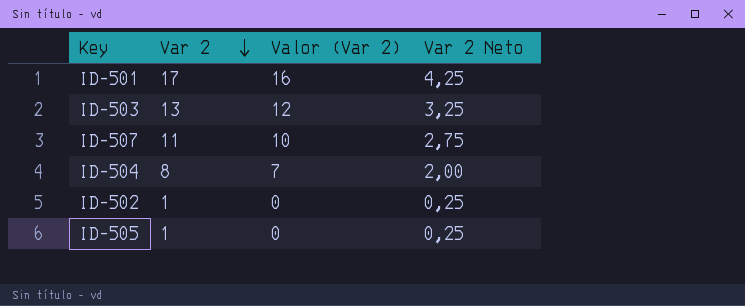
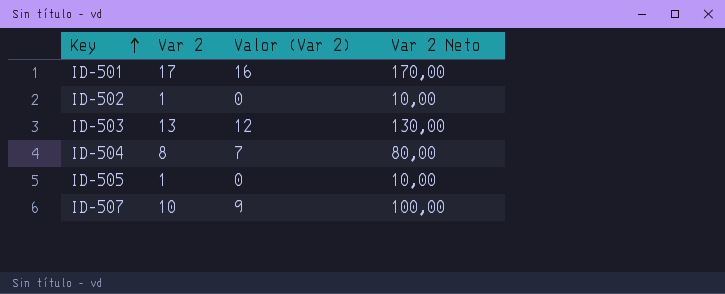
row order: Var 2 descending -> Key ascending
column Var 2 Neto | formula: [Var 2] * 0,25 -> [Var 2] * 10
ID-507 | Var 2: 11 -> 10
ID-507 | Valor (Var 2): 10 -> 9

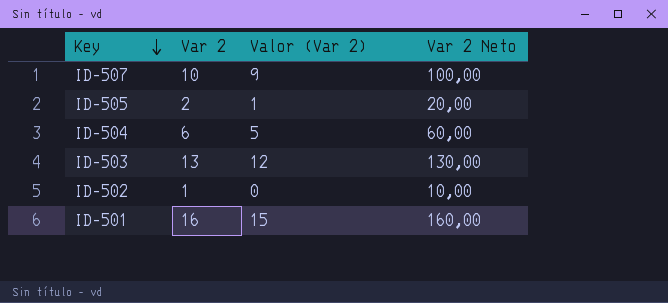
row order: Key ascending -> Key descending
ID-505 | Var 2: 1 -> 2
ID-505 | Valor (Var 2): 0 -> 1
ID-505 | Var 2 Neto: 10,00 -> 20,00
ID-504 | Var 2: 8 -> 6
ID-504 | Valor (Var 2): 7 -> 5
ID-504 | Var 2 Neto: 80,00 -> 60,00
ID-501 | Var 2: 17 -> 16
ID-501 | Valor (Var 2): 16 -> 15
ID-501 | Var 2 Neto: 170,00 -> 160,00

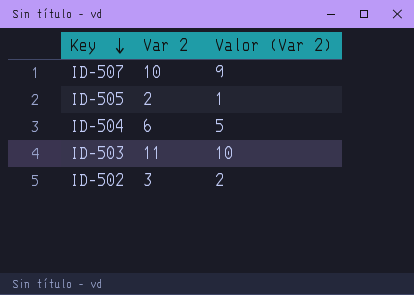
column Var 2 Neto | formula: [Var 2] * 10 -> none
row ID-501: 16 | 15 | 160,00 -> none
ID-503 | Var 2: 13 -> 11
ID-503 | Valor (Var 2): 12 -> 10
ID-502 | Var 2: 1 -> 3
ID-502 | Valor (Var 2): 0 -> 2

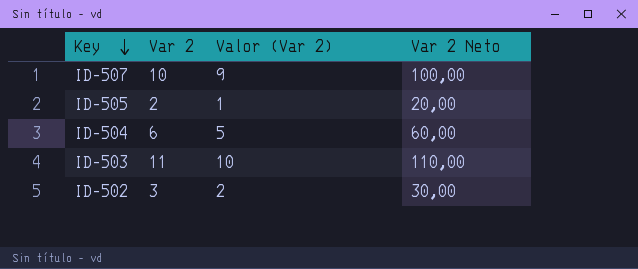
column Var 2 Neto | formula: none -> [Var 2] * 10

